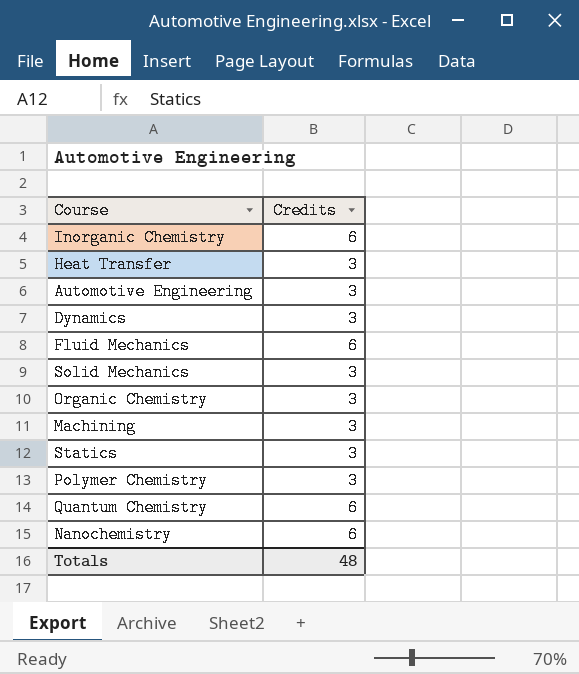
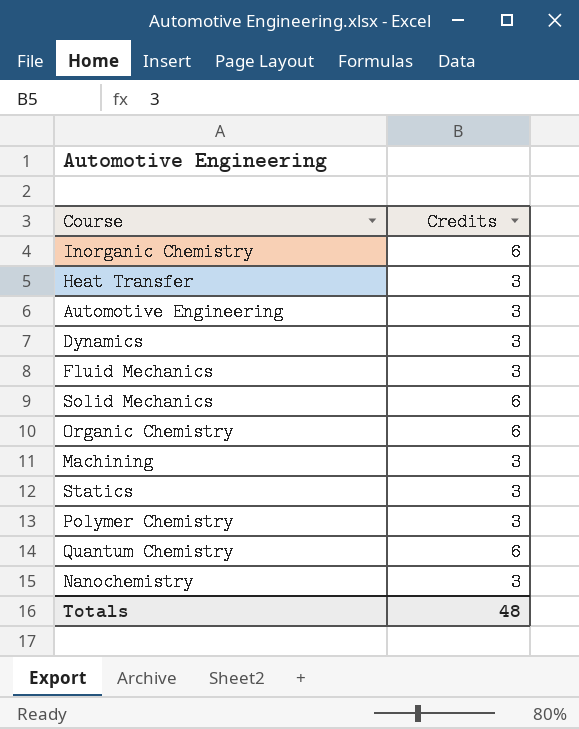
Fluid Mechanics | Credits: 6 -> 3
Solid Mechanics | Credits: 3 -> 6
Organic Chemistry | Credits: 3 -> 6
Nanochemistry | Credits: 6 -> 3

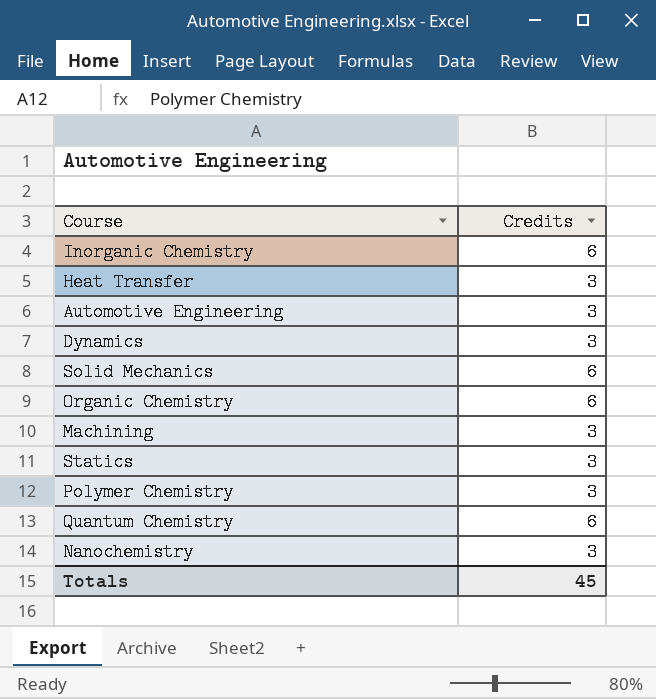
row Fluid Mechanics: 3 -> none
Totals | Credits: 48 -> 45

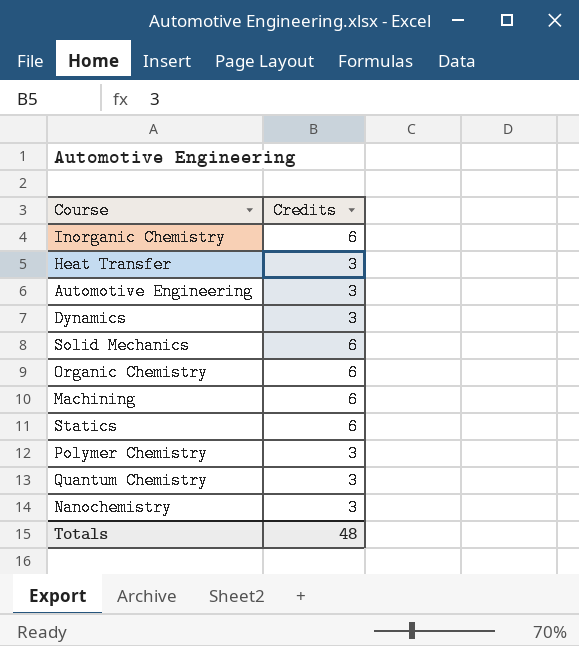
Machining | Credits: 3 -> 6
Statics | Credits: 3 -> 6
Quantum Chemistry | Credits: 6 -> 3
Totals | Credits: 45 -> 48

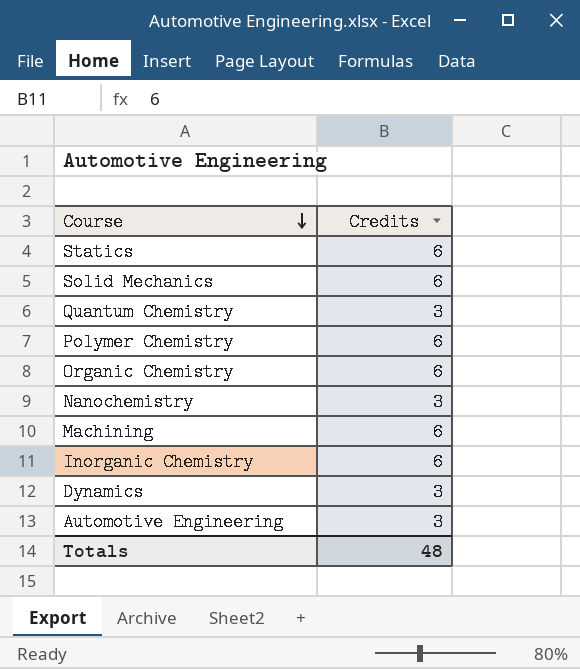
row order: none -> Course descending
row Heat Transfer: 3 -> none
Polymer Chemistry | Credits: 3 -> 6

